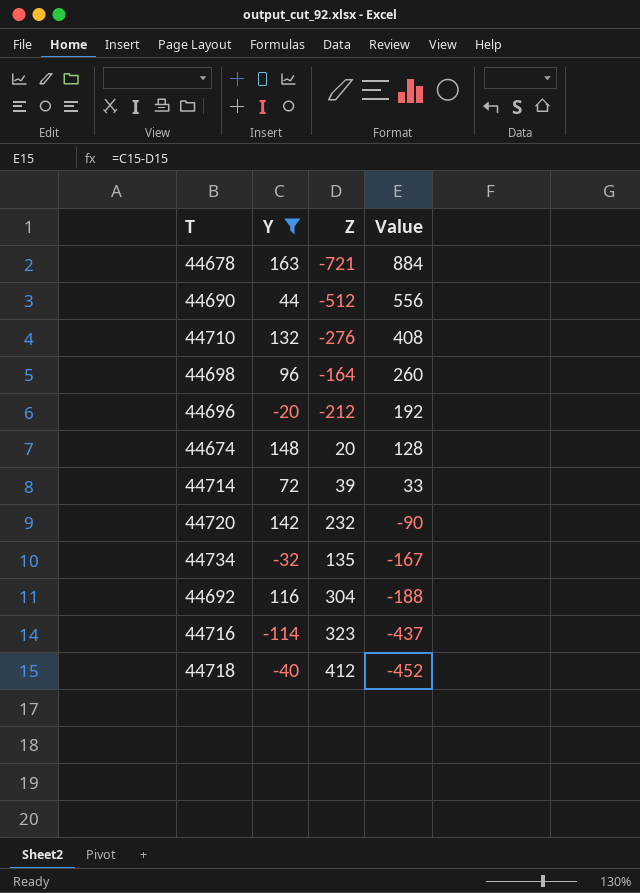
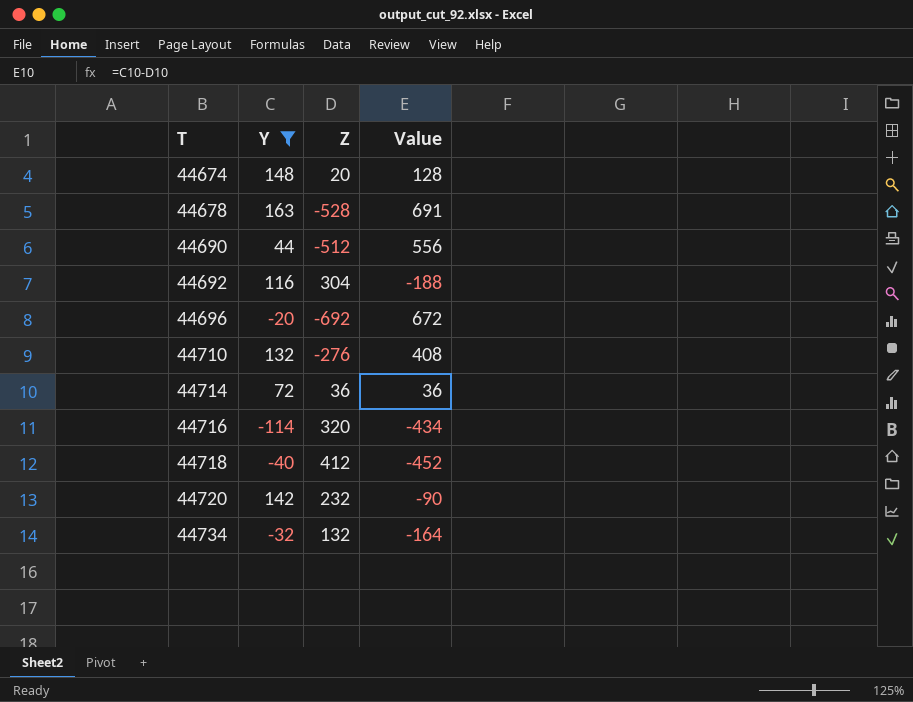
row order: Value descending -> T ascending
row 44698: 96 | -164 | 260 -> none
44678 | Z: -721 -> -528
44678 | Value: 884 -> 691
44696 | Z: -212 -> -692
44696 | Value: 192 -> 672
44714 | Z: 39 -> 36
44714 | Value: 33 -> 36
44716 | Z: 323 -> 320
44716 | Value: -437 -> -434
44734 | Z: 135 -> 132
44734 | Value: -167 -> -164

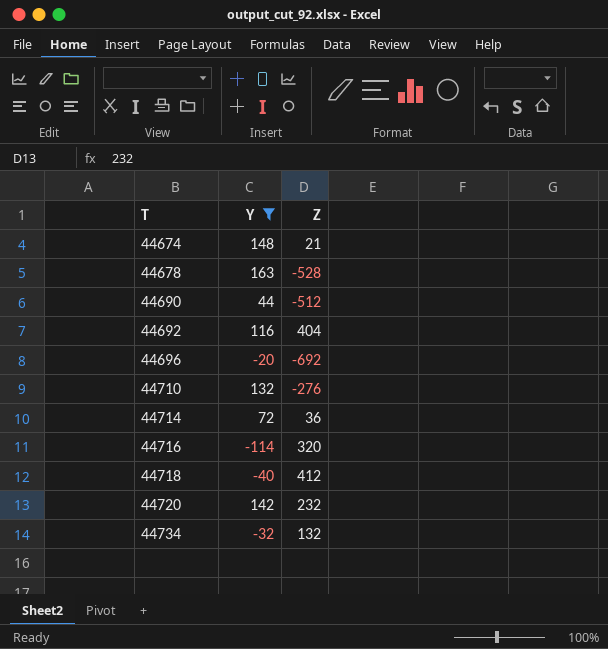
column Value | formula: [Y] - [Z] -> none
44674 | Z: 20 -> 21
44692 | Z: 304 -> 404

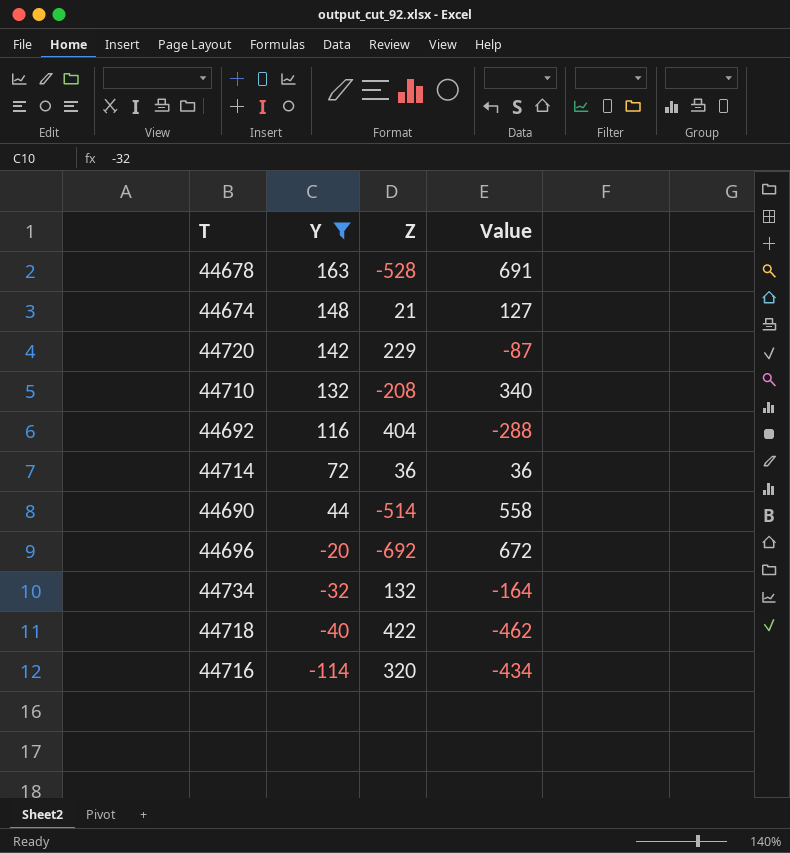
row order: T ascending -> Y descending
column Value | formula: none -> [Y] - [Z]
44720 | Z: 232 -> 229
44710 | Z: -276 -> -208
44690 | Z: -512 -> -514
44718 | Z: 412 -> 422

